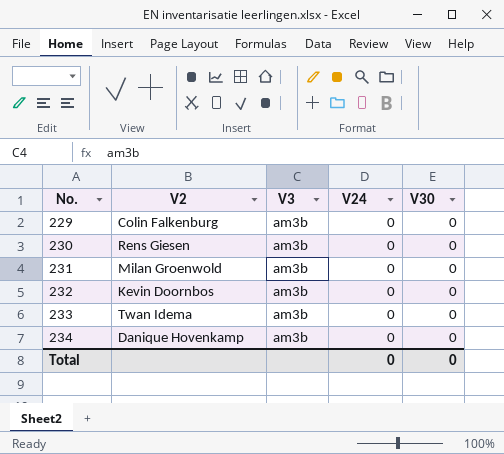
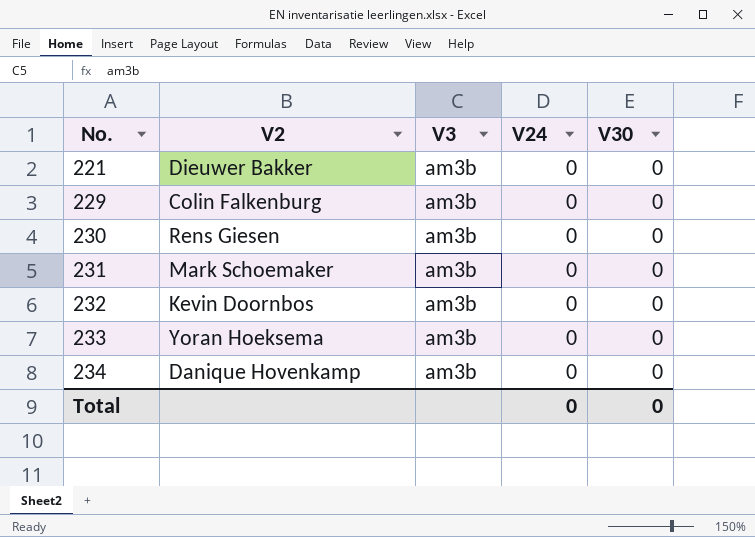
row 221: none -> Dieuwer Bakker | am3b | 0 | 0
231 | V2: Milan Groenwold -> Mark Schoemaker
233 | V2: Twan Idema -> Yoran Hoeksema

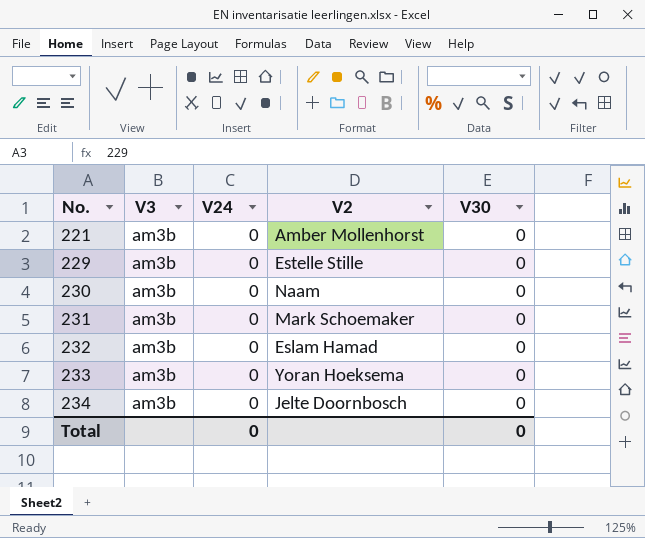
column V2 | position: 2 -> 4
221 | V2: Dieuwer Bakker -> Amber Mollenhorst
229 | V2: Colin Falkenburg -> Estelle Stille
230 | V2: Rens Giesen -> Naam
232 | V2: Kevin Doornbos -> Eslam Hamad
234 | V2: Danique Hovenkamp -> Jelte Doornbosch

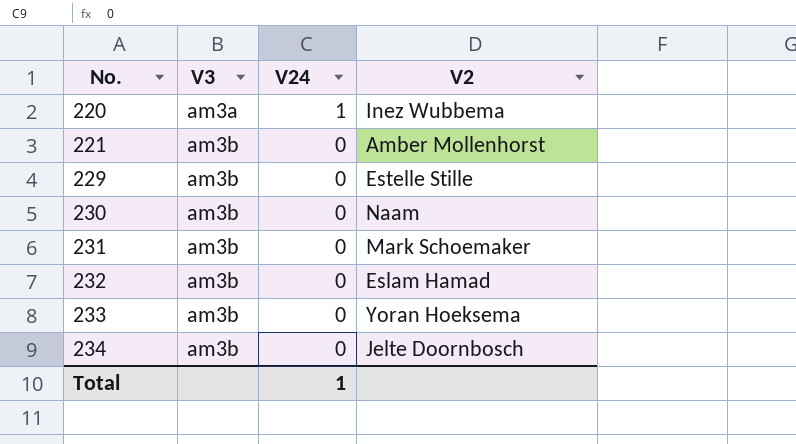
column V30 | position: 5 -> none
row 220: none -> am3a | 1 | Inez Wubbema
Total | V24: 0 -> 1

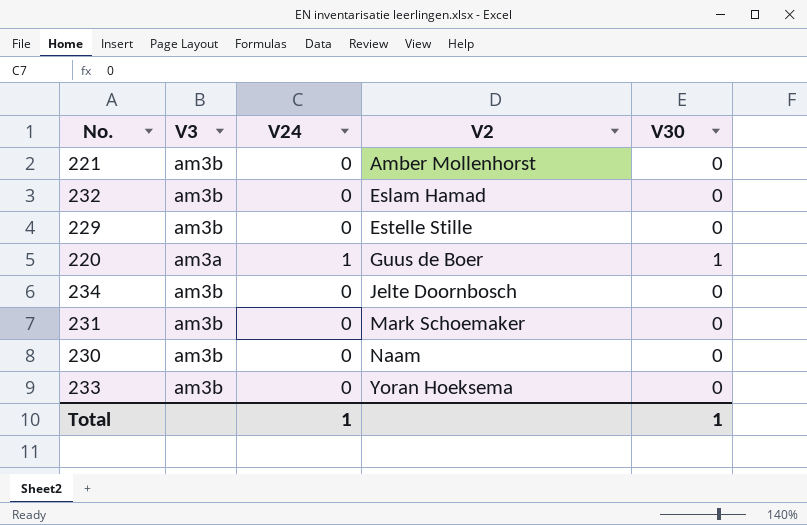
row order: No. ascending -> V2 ascending
column V30 | position: none -> 5
220 | V2: Inez Wubbema -> Guus de Boer

